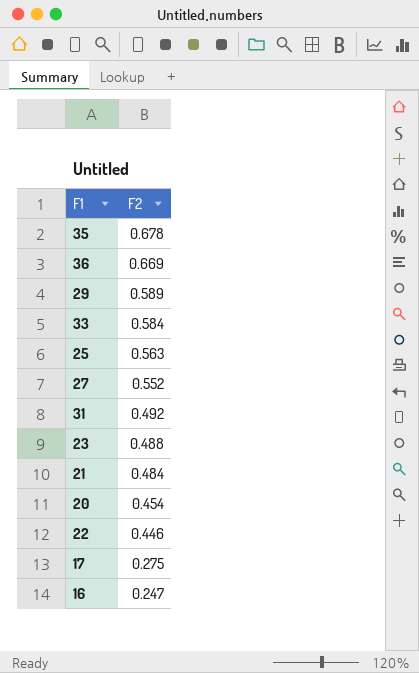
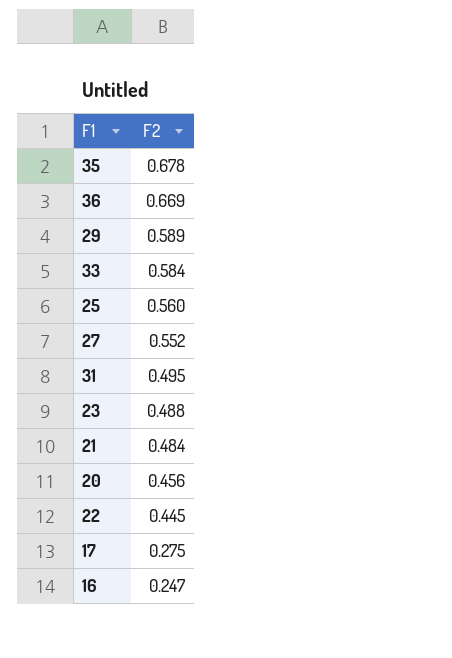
25 | F2: 0.563 -> 0.560
31 | F2: 0.492 -> 0.495
20 | F2: 0.454 -> 0.456
22 | F2: 0.446 -> 0.445

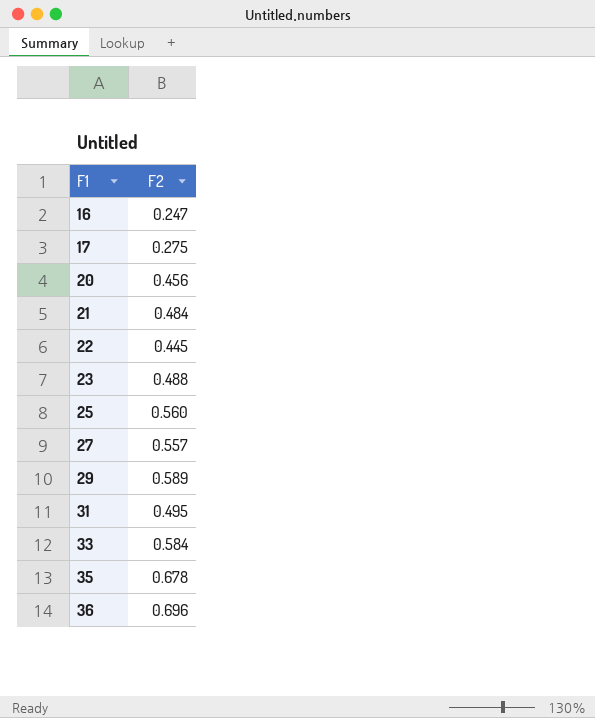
row order: F2 descending -> F1 ascending
27 | F2: 0.552 -> 0.557
36 | F2: 0.669 -> 0.696

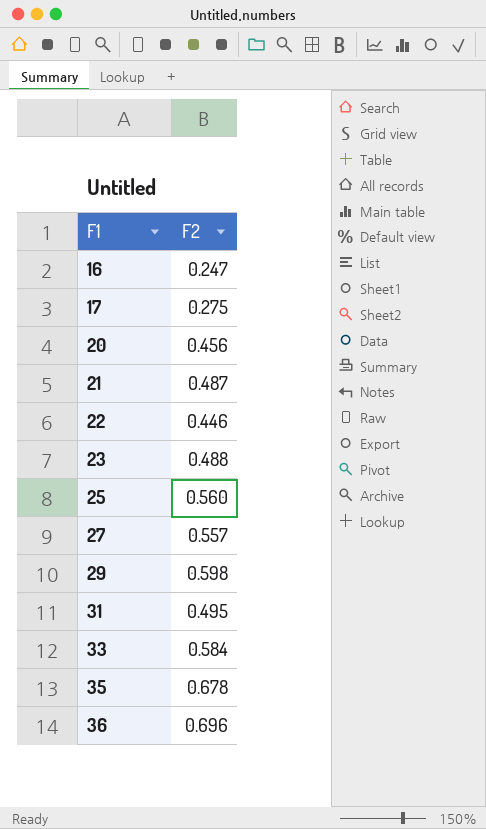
21 | F2: 0.484 -> 0.487
22 | F2: 0.445 -> 0.446
29 | F2: 0.589 -> 0.598

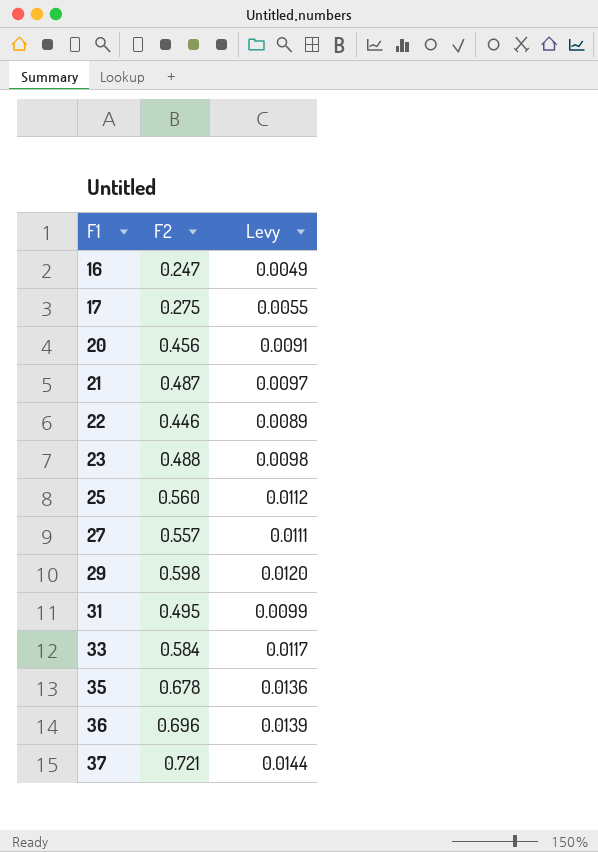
column Levy | formula: none -> [F2] * 0.02
row 37: none -> 0.721 | 0.0144

